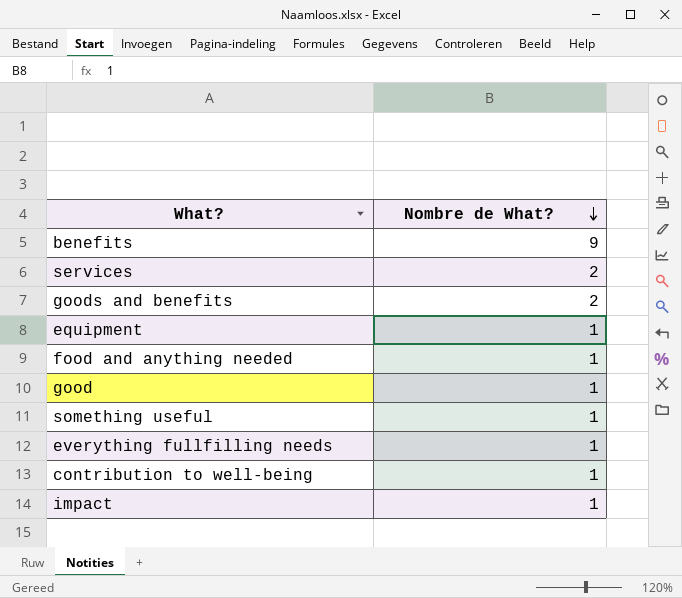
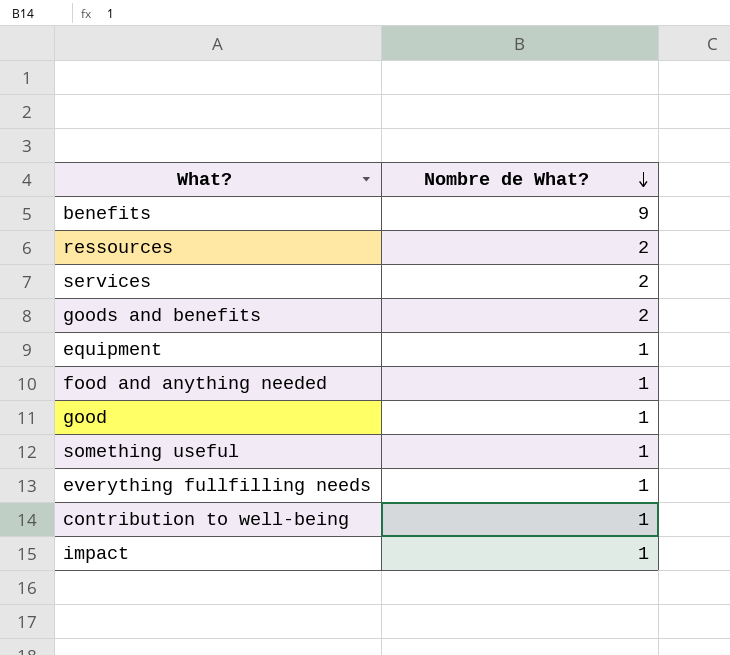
row ressources: none -> 2

